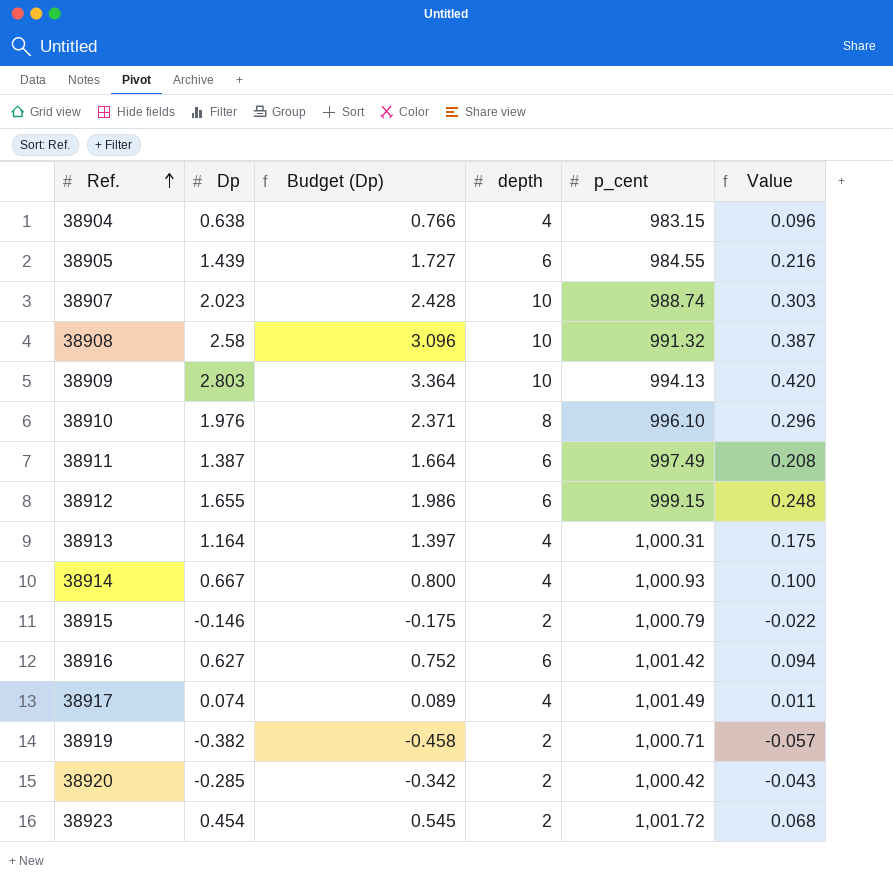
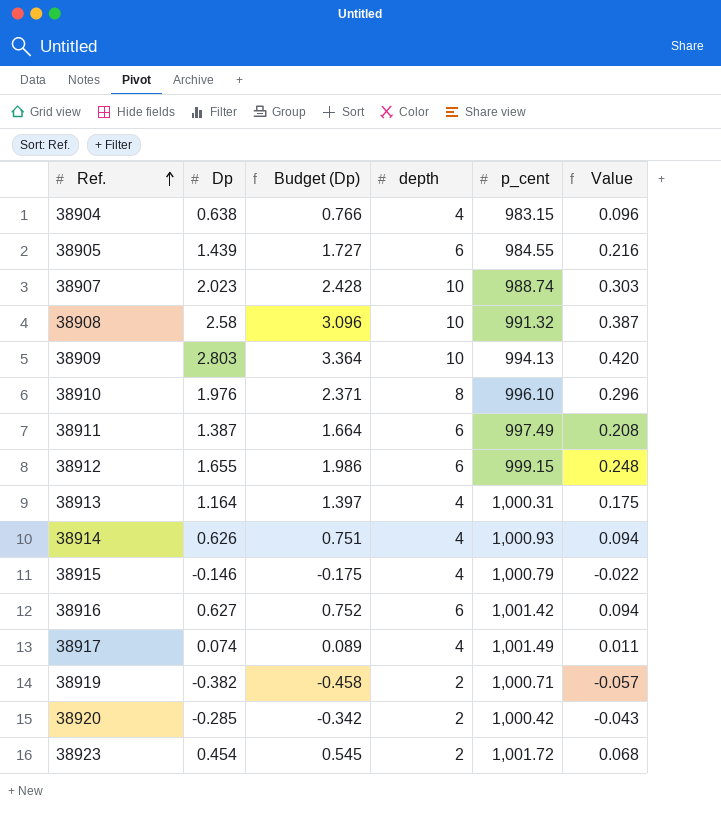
38914 | Dp: 0.667 -> 0.626
38914 | Budget (Dp): 0.800 -> 0.751
38914 | Value: 0.100 -> 0.094
38915 | depth: 2 -> 4

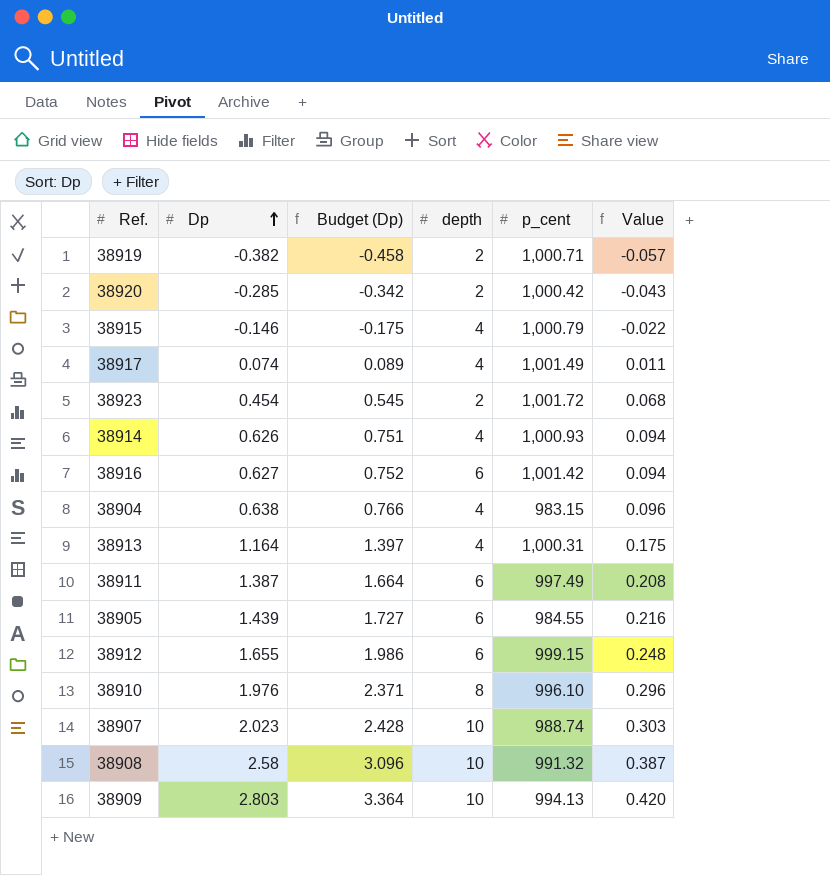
row order: Ref. ascending -> Dp ascending

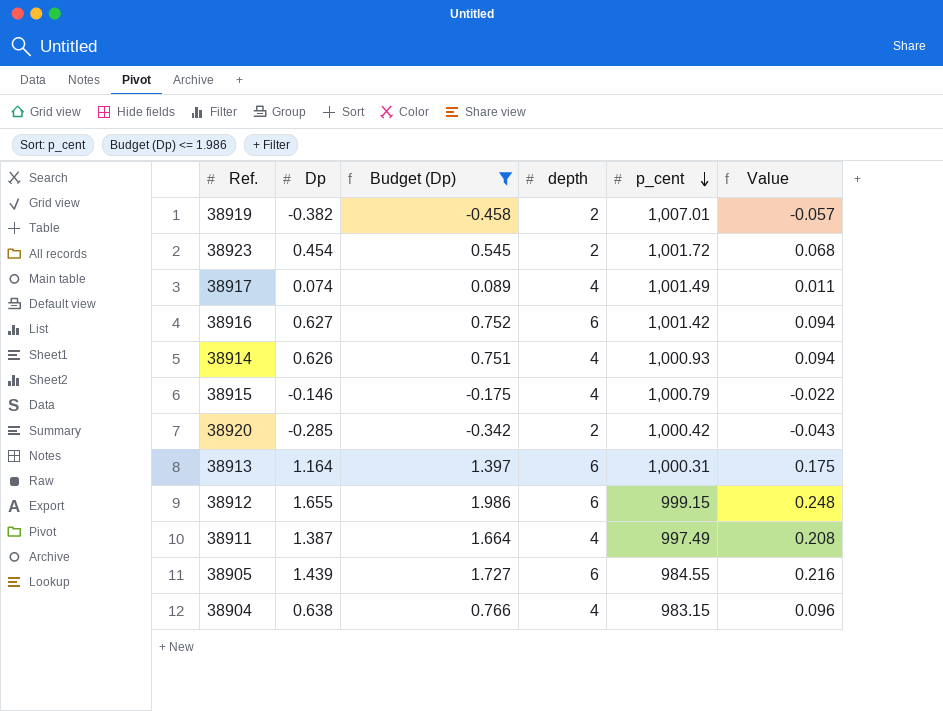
filter: none -> Budget (Dp) <= 1.986
row order: Dp ascending -> p_cent descending
38919 | p_cent: 1,000.71 -> 1,007.01
38913 | depth: 4 -> 6
38911 | depth: 6 -> 4

